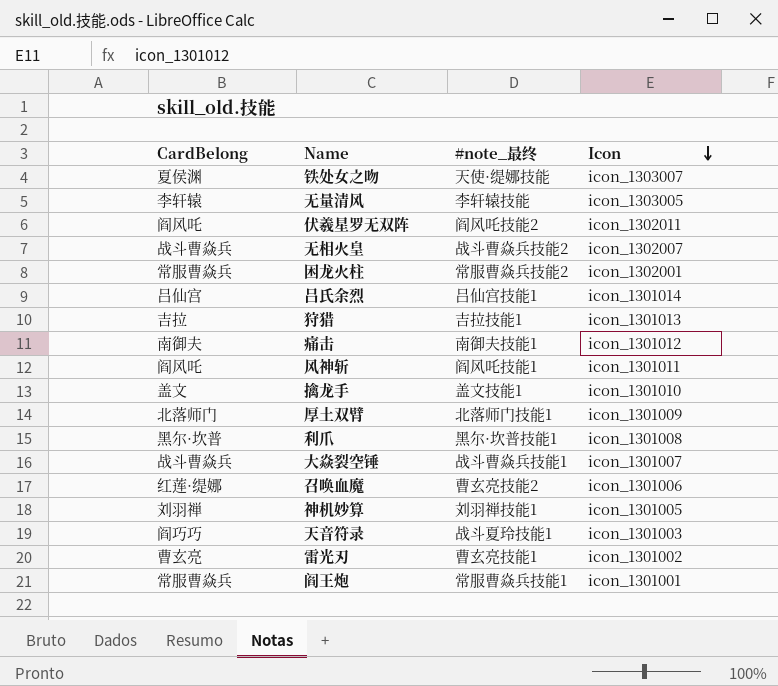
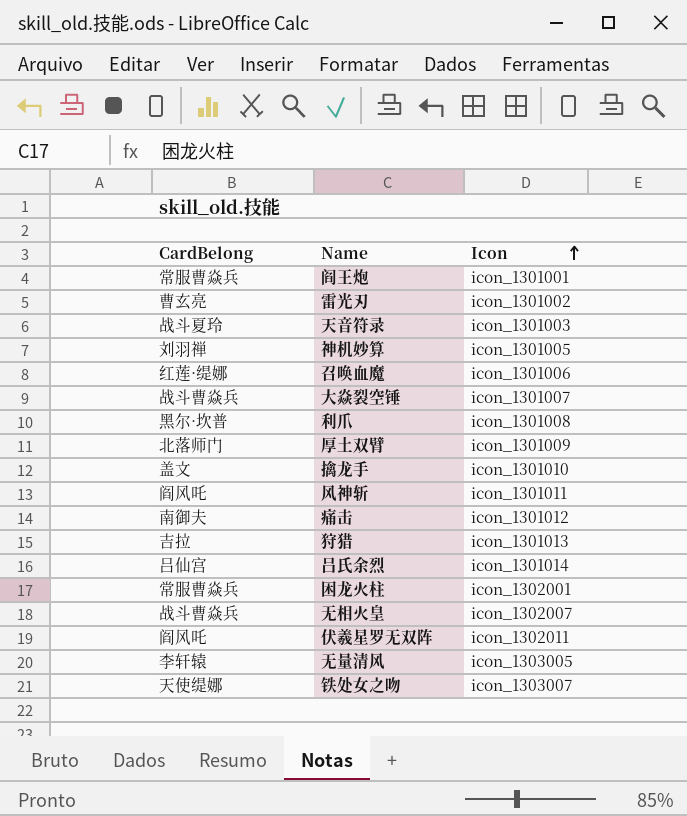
row order: Icon descending -> Icon ascending
column #note_最终 | position: 3 -> none
天音符录 | CardBelong: 阎巧巧 -> 战斗夏玲
铁处女之吻 | CardBelong: 夏侯渊 -> 天使缇娜

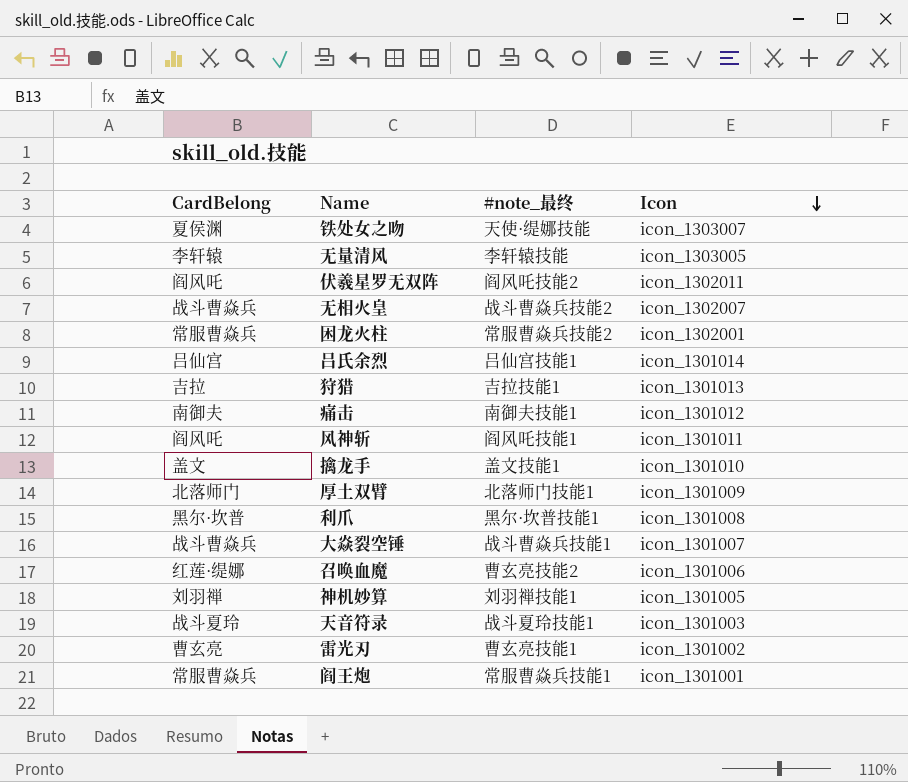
row order: Icon ascending -> Icon descending
column #note_最终 | position: none -> 3
铁处女之吻 | CardBelong: 天使缇娜 -> 夏侯渊

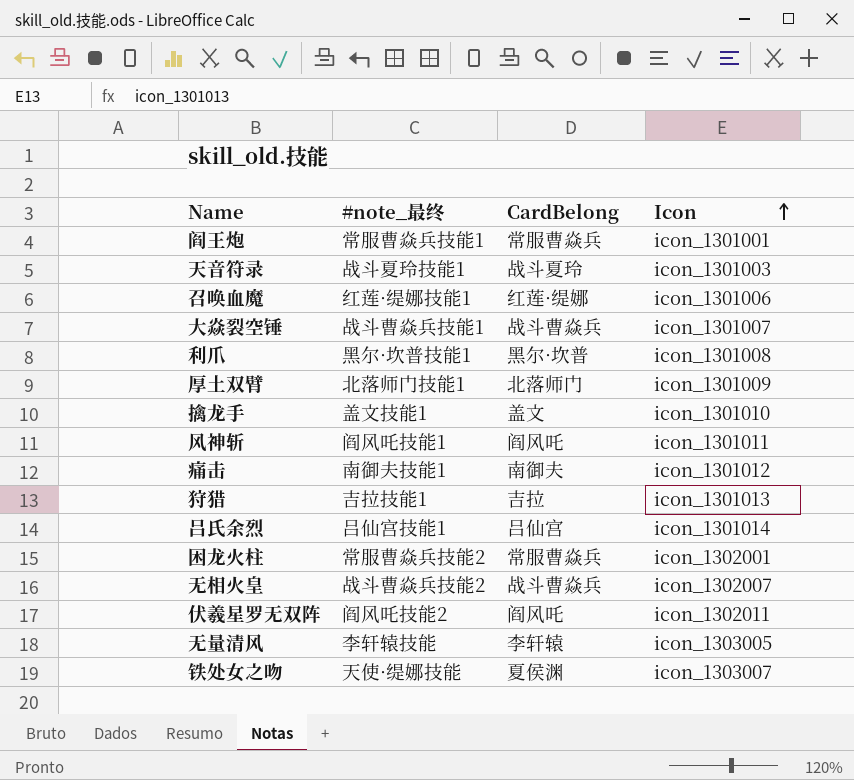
row order: Icon descending -> Icon ascending
column CardBelong | position: 1 -> 3
row 神机妙算: 刘羽禅 | 刘羽禅技能1 | icon_1301005 -> none
row 雷光刃: 曹玄亮 | 曹玄亮技能1 | icon_1301002 -> none
召唤血魔 | #note_最终: 曹玄亮技能2 -> 红莲·缇娜技能1

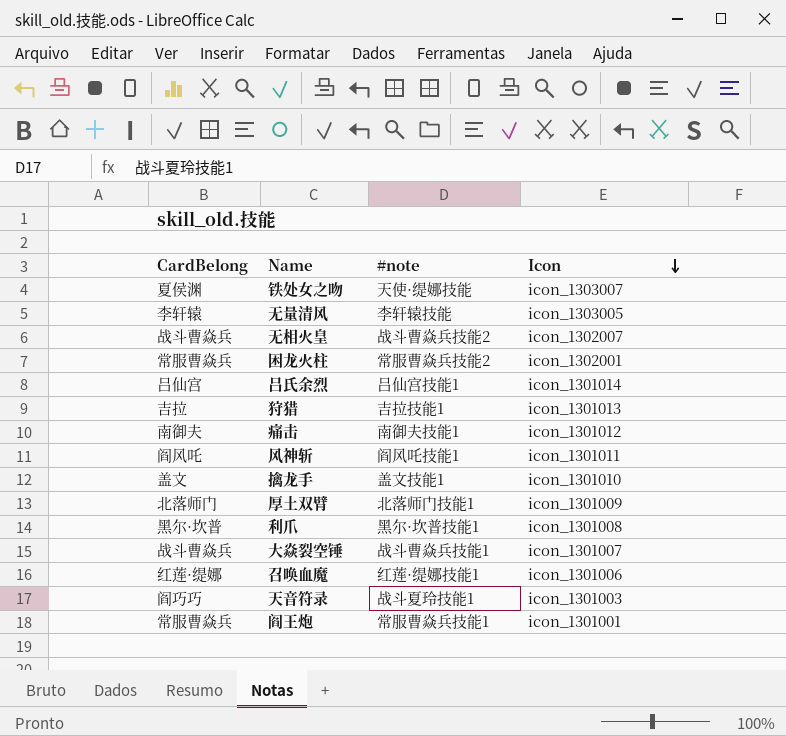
row order: Icon ascending -> Icon descending
column CardBelong | position: 3 -> 1
column name: #note_最终 -> #note
row 伏羲星罗无双阵: 阎风吒技能2 | 阎风吒 | icon_1302011 -> none
天音符录 | CardBelong: 战斗夏玲 -> 阎巧巧

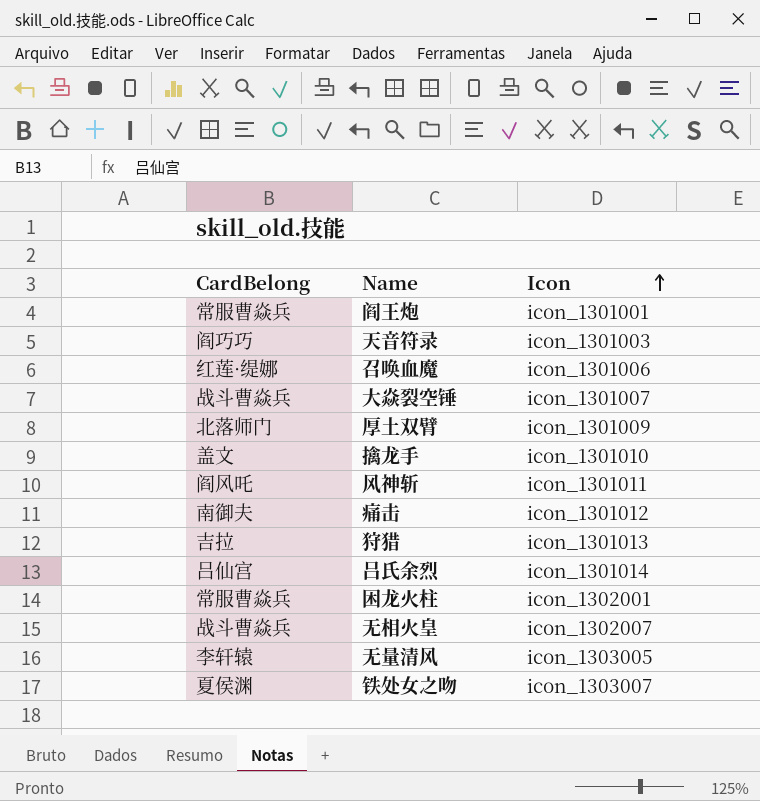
row order: Icon descending -> Icon ascending
column #note | position: 3 -> none
row 利爪: 黑尔·坎普 | 黑尔·坎普技能1 | icon_1301008 -> none

